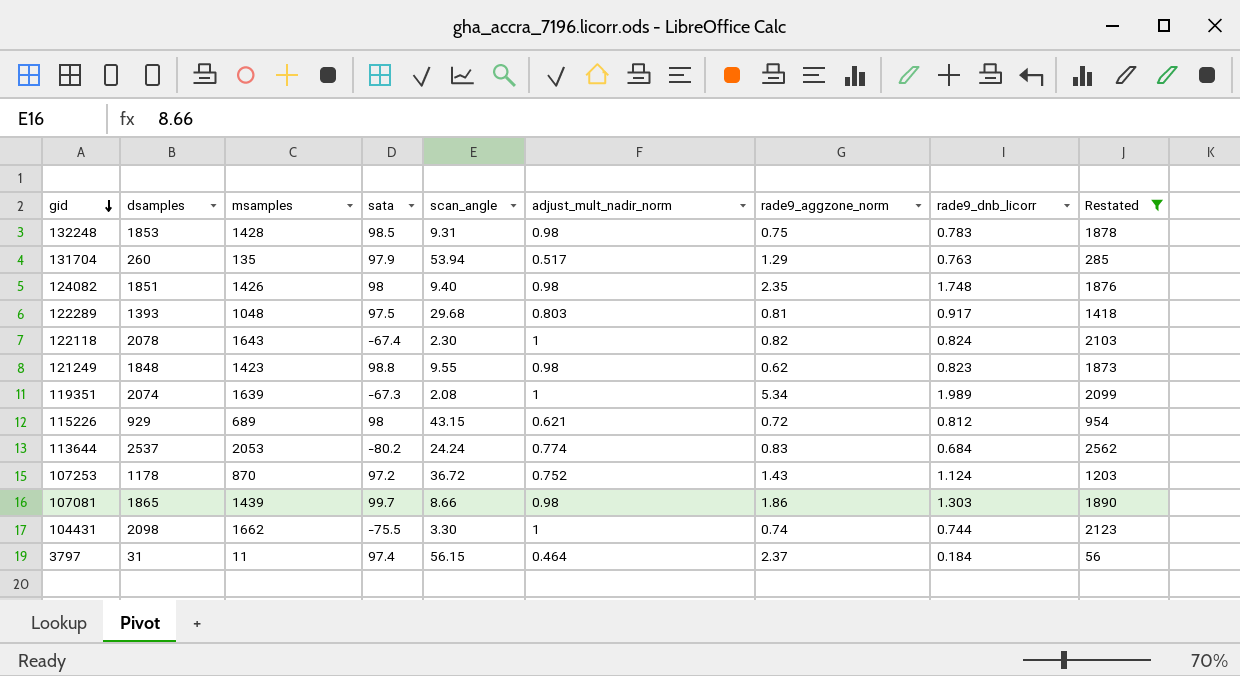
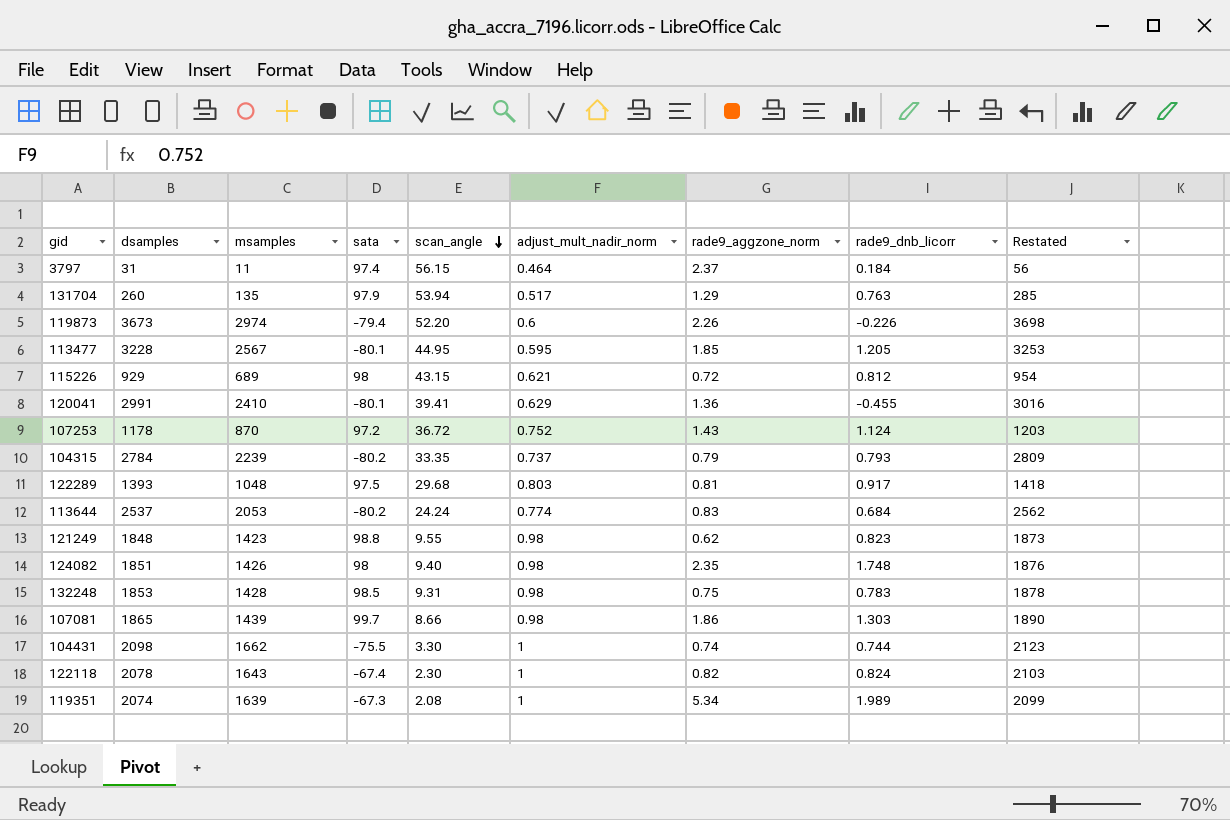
filter: Restated <= 2562 -> none
row order: gid descending -> scan_angle descending

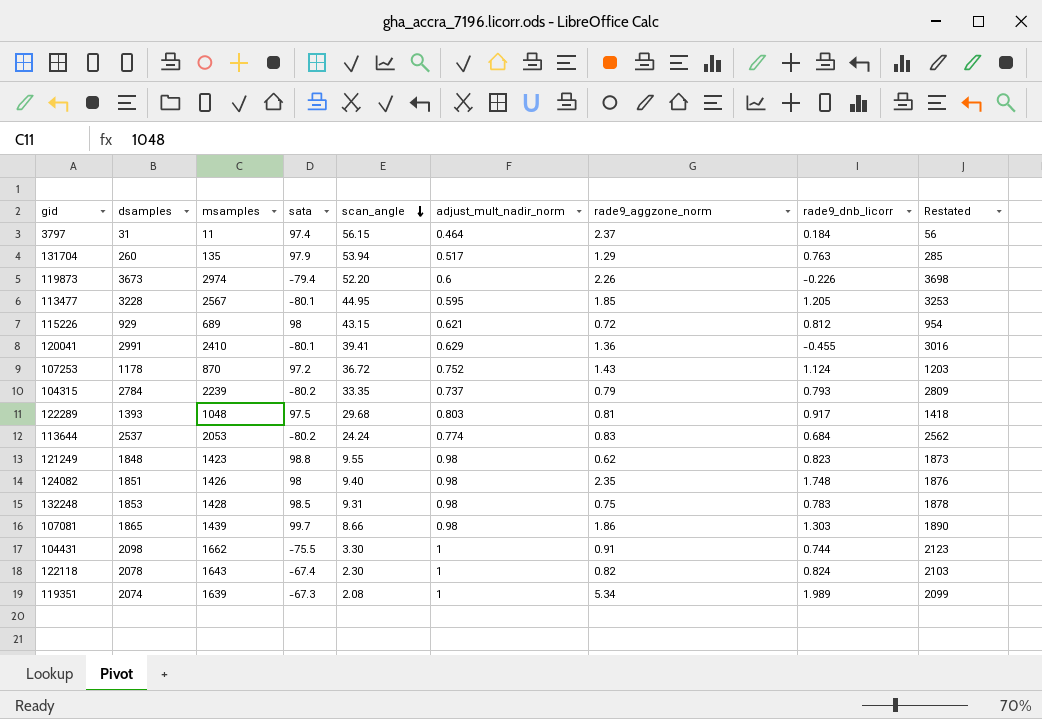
104431 | rade9_aggzone_norm: 0.74 -> 0.91

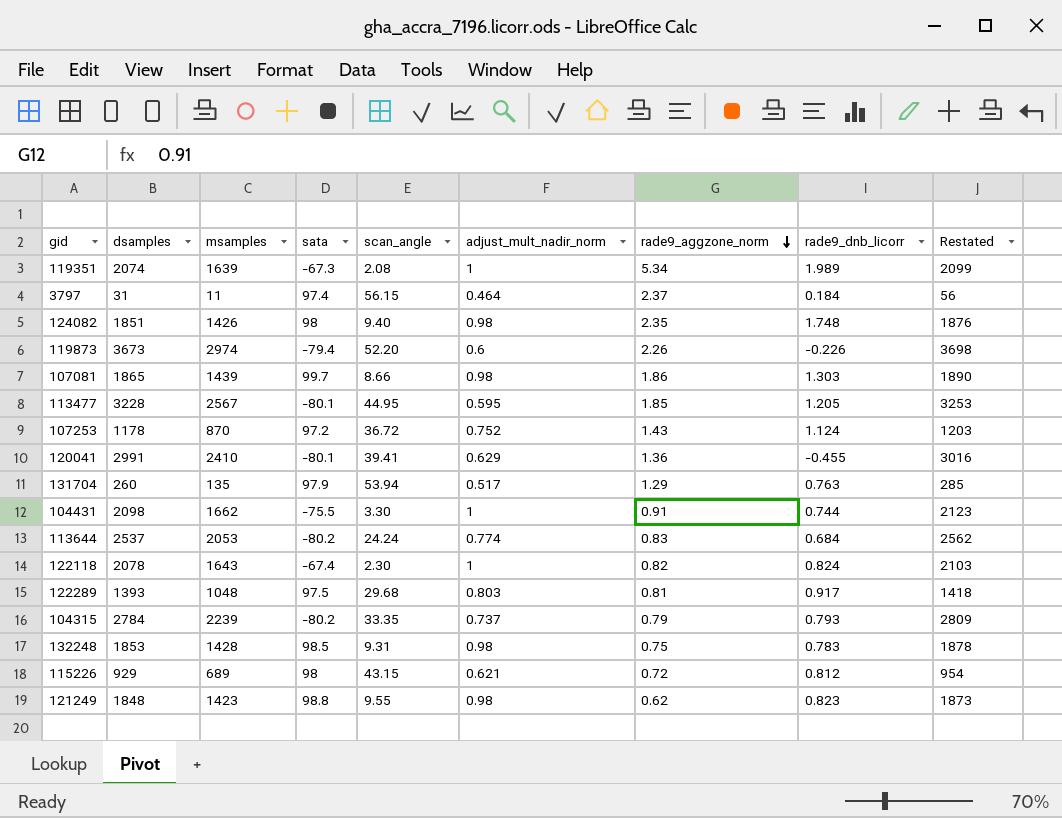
row order: scan_angle descending -> rade9_aggzone_norm descending

